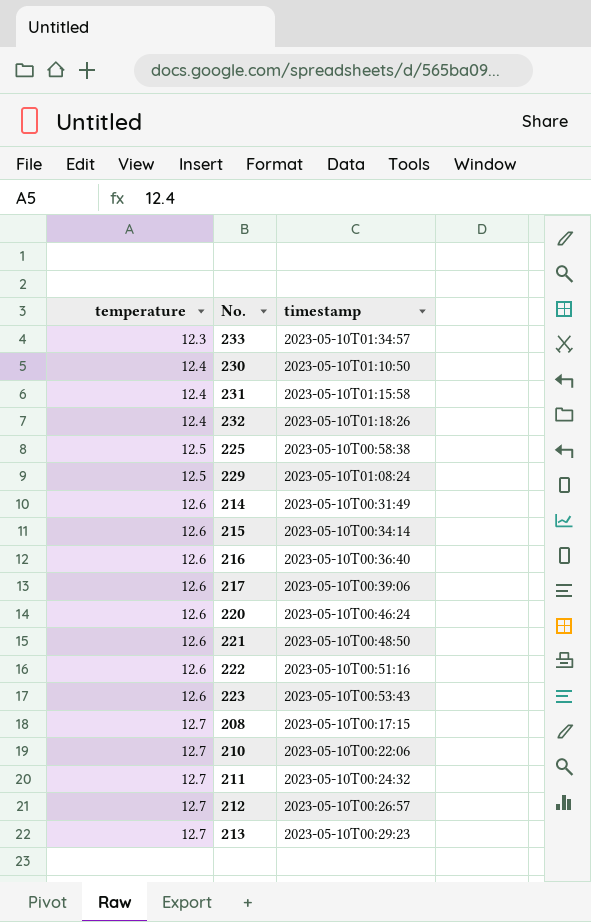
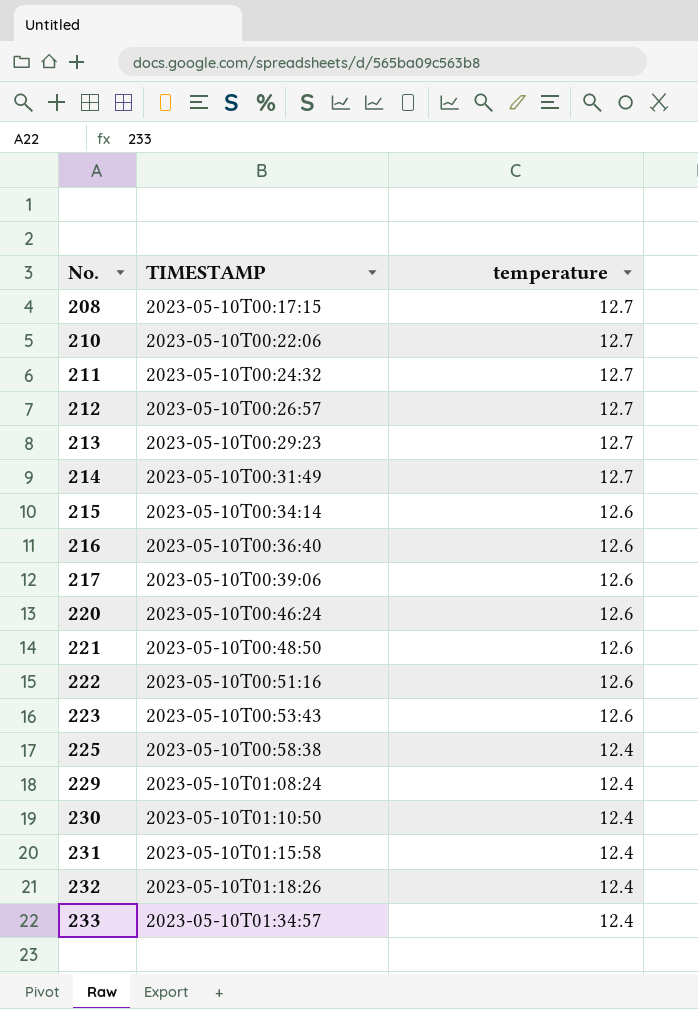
row order: temperature ascending -> No. ascending
column name: timestamp -> TIMESTAMP
column temperature | position: 1 -> 3
214 | temperature: 12.6 -> 12.7
225 | temperature: 12.5 -> 12.4
229 | temperature: 12.5 -> 12.4
233 | temperature: 12.3 -> 12.4

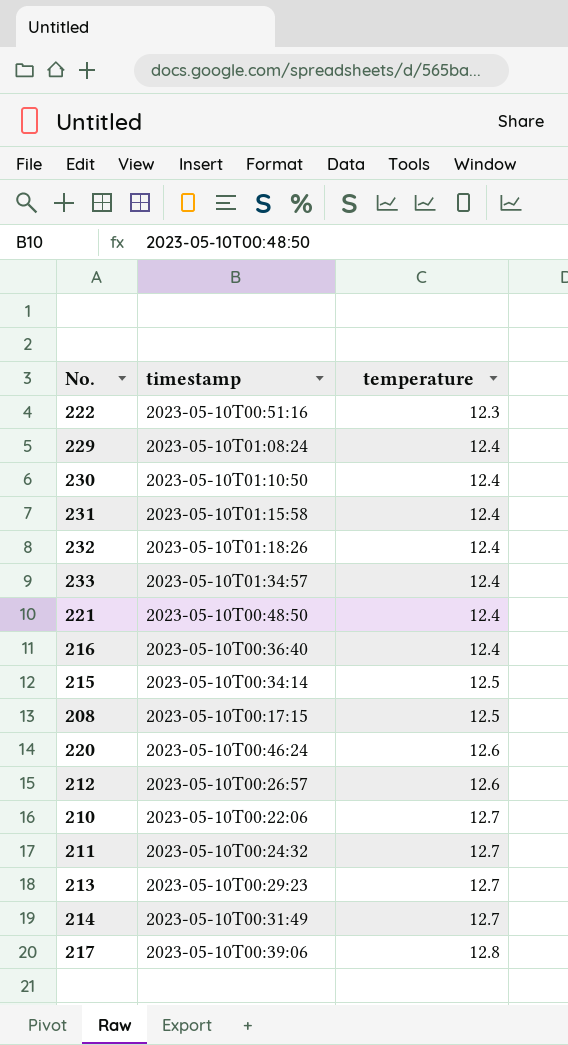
row order: No. ascending -> temperature ascending
column name: TIMESTAMP -> timestamp
row 223: 2023-05-10T00:53:43 | 12.6 -> none
row 225: 2023-05-10T00:58:38 | 12.4 -> none
222 | temperature: 12.6 -> 12.3
221 | temperature: 12.6 -> 12.4
216 | temperature: 12.6 -> 12.4
215 | temperature: 12.6 -> 12.5
208 | temperature: 12.7 -> 12.5
212 | temperature: 12.7 -> 12.6
217 | temperature: 12.6 -> 12.8

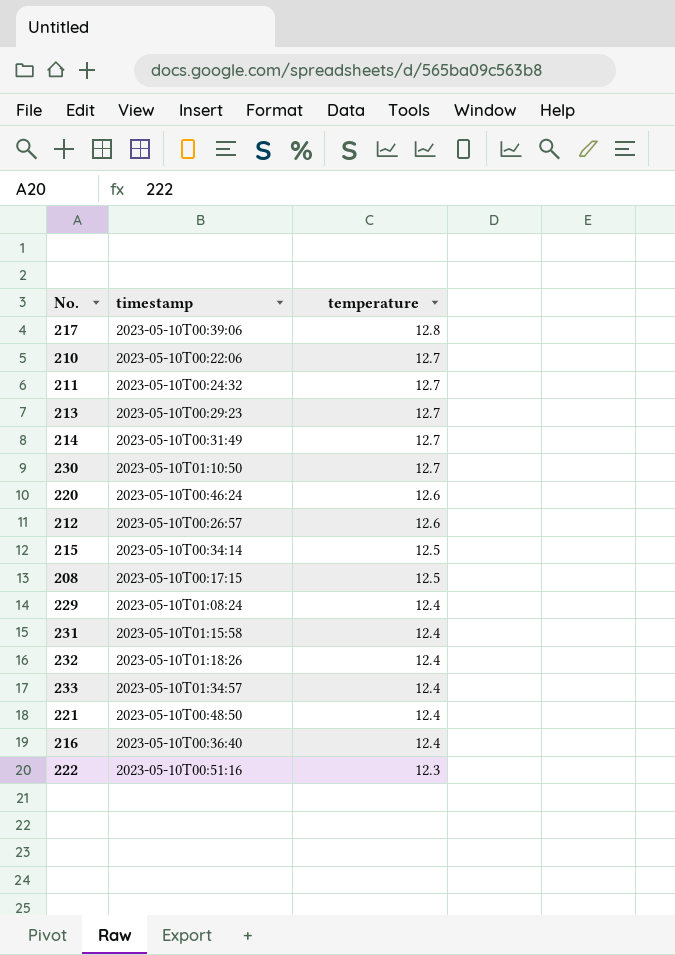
row order: temperature ascending -> temperature descending
230 | temperature: 12.4 -> 12.7

